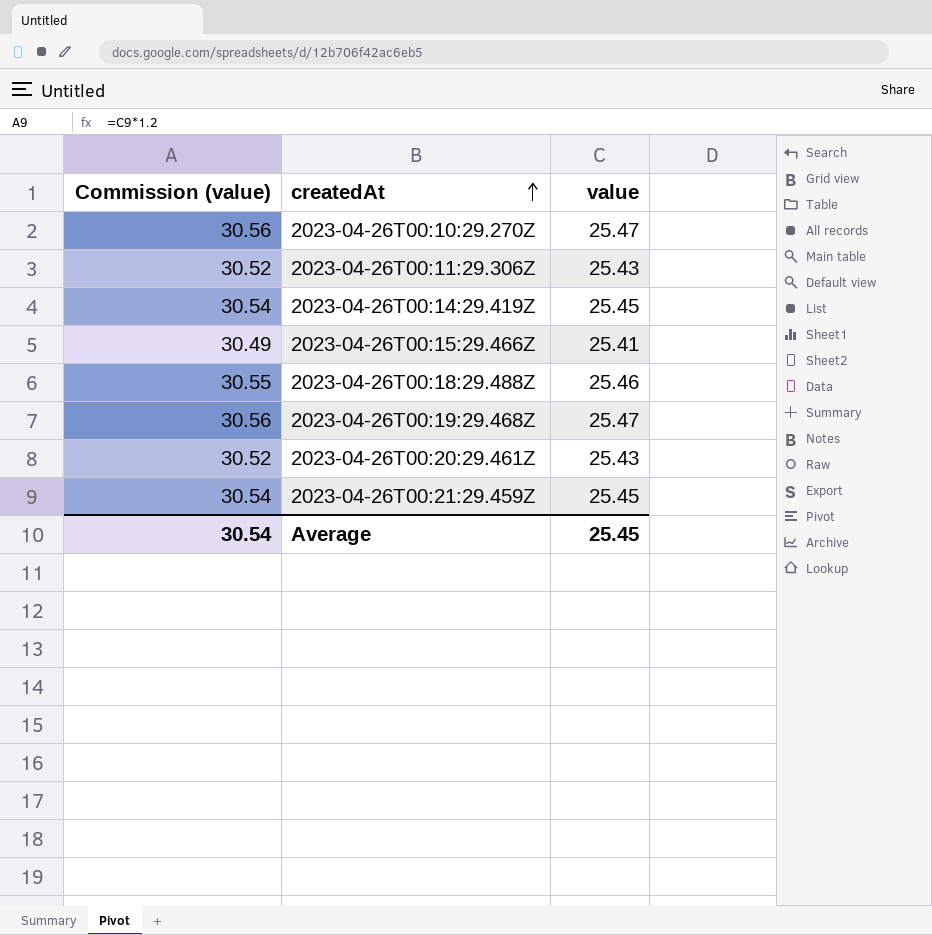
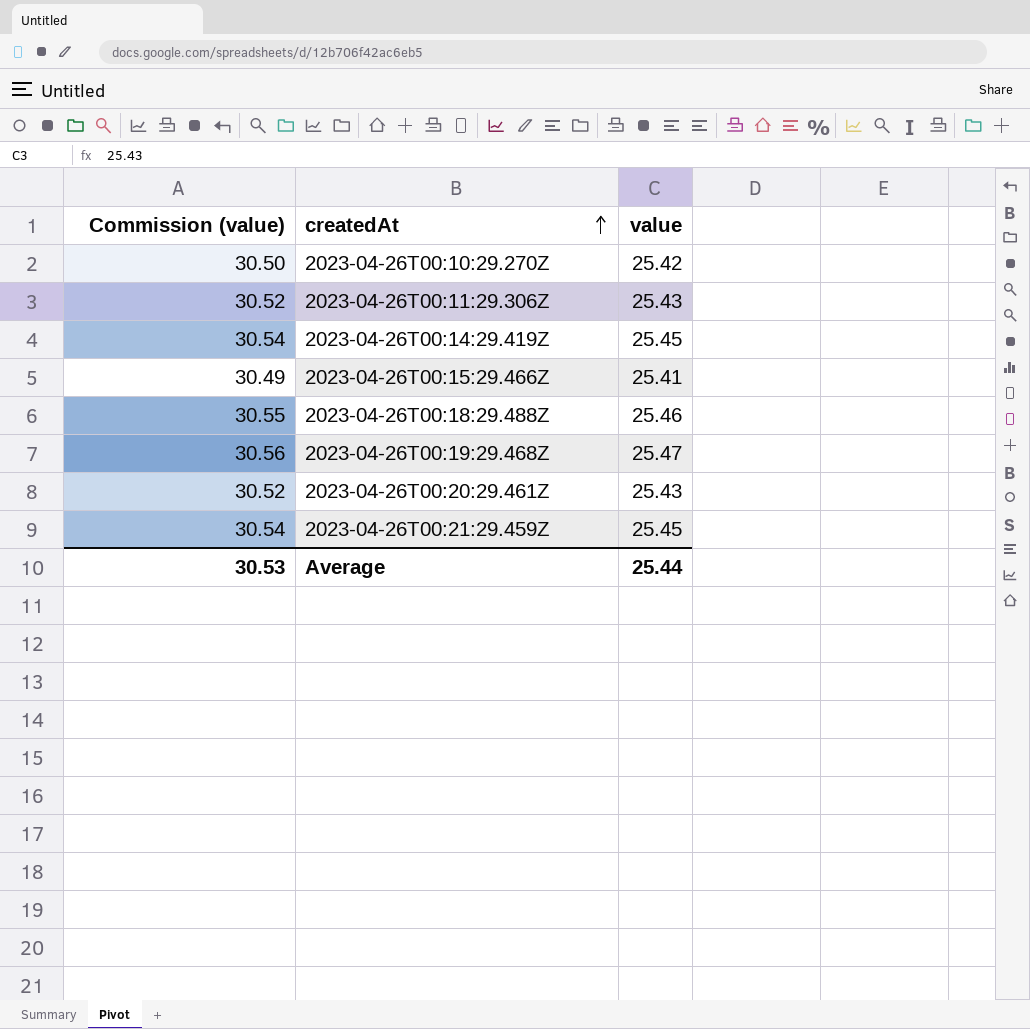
2023-04-26T00:10:29.270Z | Commission (value): 30.56 -> 30.50
2023-04-26T00:10:29.270Z | value: 25.47 -> 25.42
Average | Commission (value): 30.54 -> 30.53
Average | value: 25.45 -> 25.44

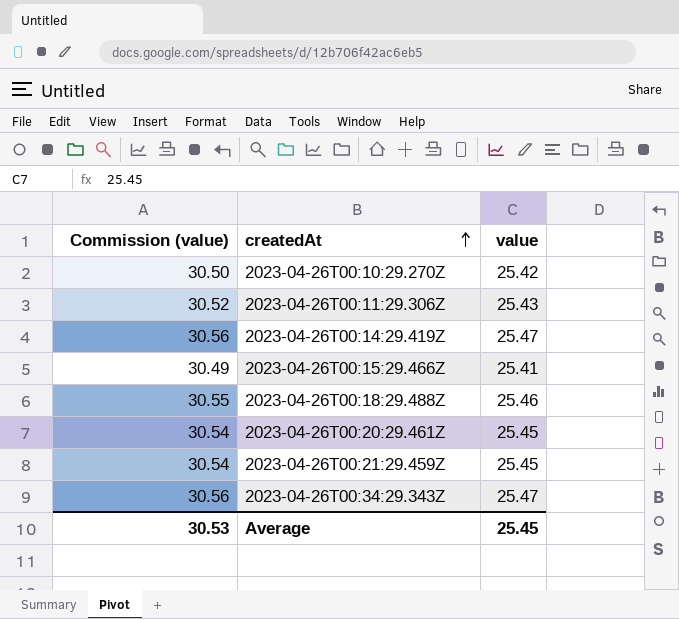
row 2023-04-26T00:19:29.468Z: 30.56 | 25.47 -> none
2023-04-26T00:14:29.419Z | Commission (value): 30.54 -> 30.56
2023-04-26T00:14:29.419Z | value: 25.45 -> 25.47
2023-04-26T00:20:29.461Z | Commission (value): 30.52 -> 30.54
2023-04-26T00:20:29.461Z | value: 25.43 -> 25.45
row 2023-04-26T00:34:29.343Z: none -> 30.56 | 25.47
Average | value: 25.44 -> 25.45

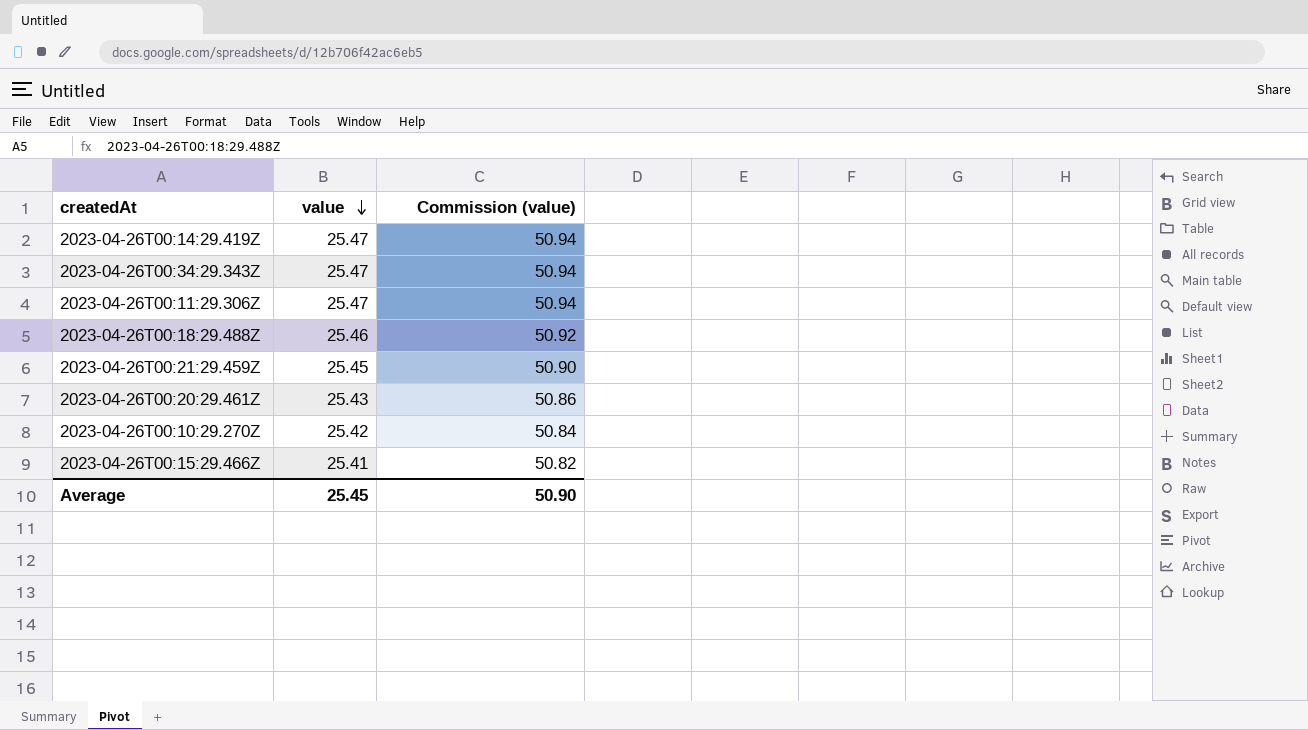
row order: createdAt ascending -> value descending
column Commission (value) | formula: [value] * 1.2 -> [value] * 2
column Commission (value) | position: 1 -> 3
2023-04-26T00:11:29.306Z | value: 25.43 -> 25.47
2023-04-26T00:20:29.461Z | value: 25.45 -> 25.43
Average | Commission (value): 30.53 -> 50.90

